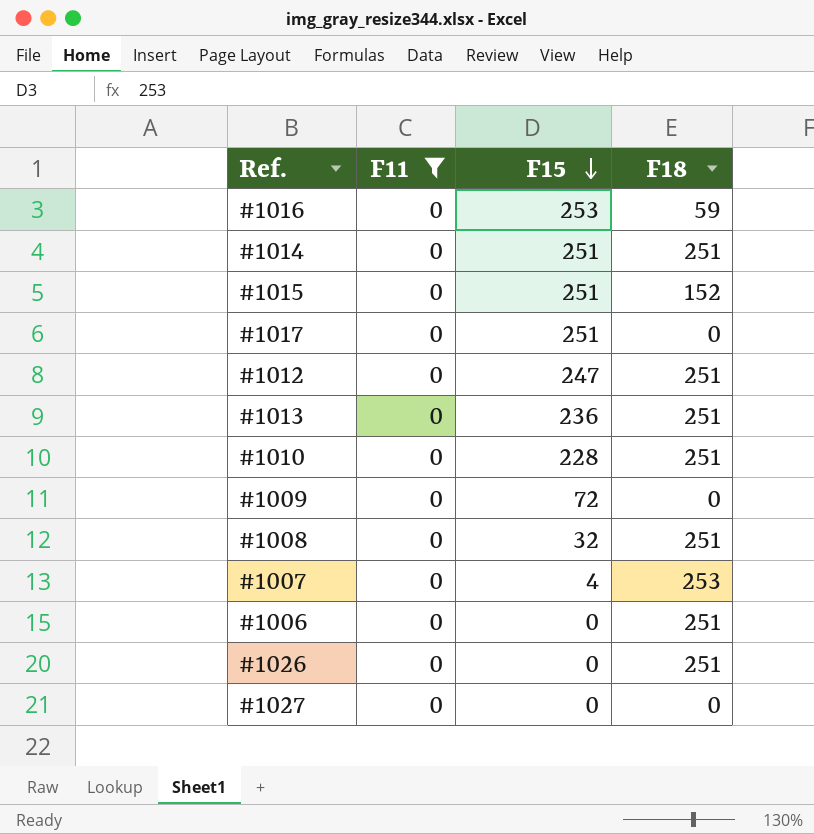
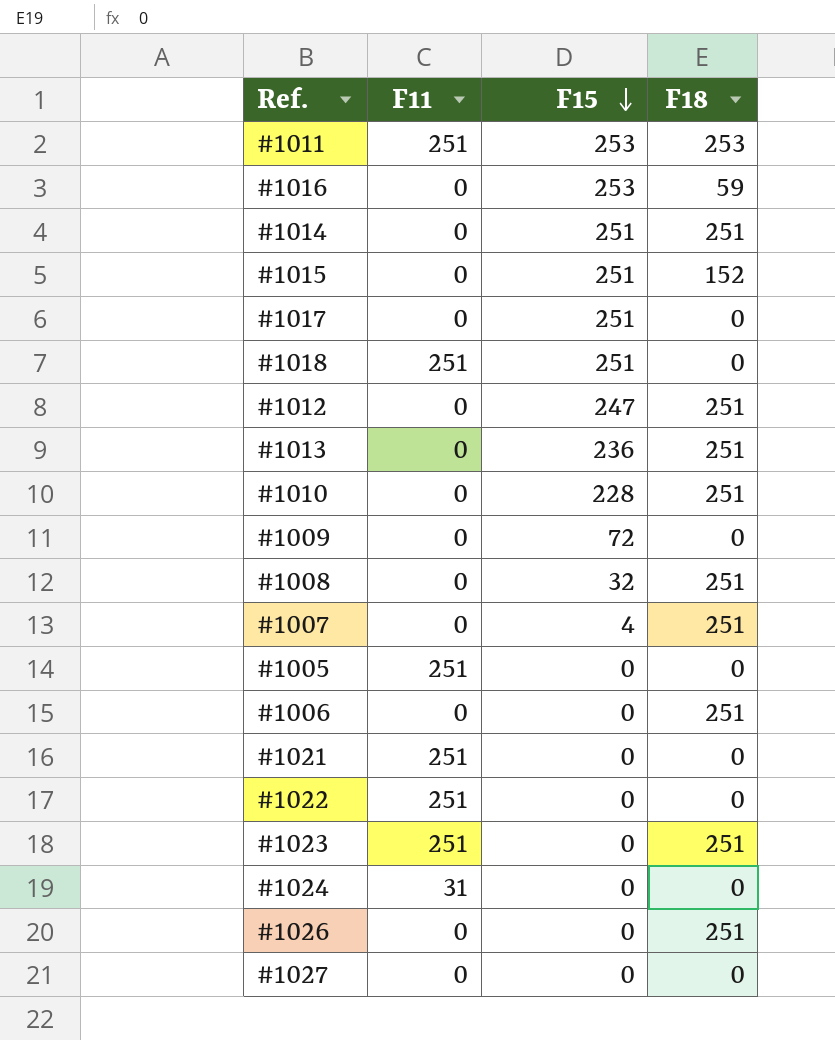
filter: F11 = 0 -> none
#1007 | F18: 253 -> 251

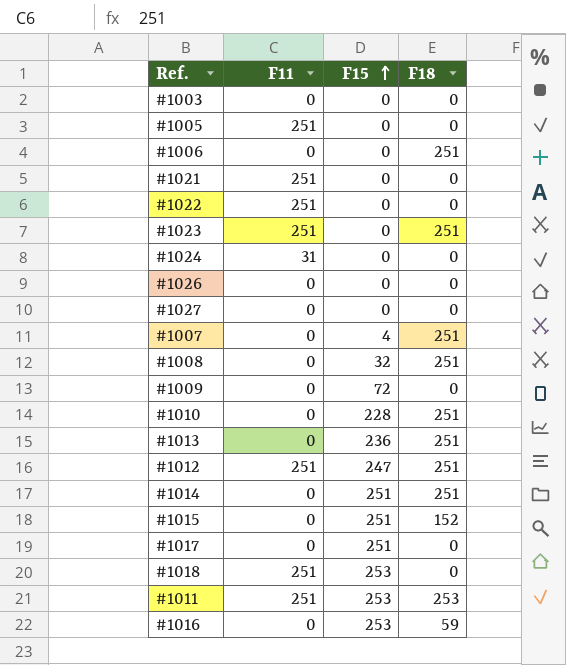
row order: F15 descending -> F15 ascending
row #1003: none -> 0 | 0 | 0
#1026 | F18: 251 -> 0
#1012 | F11: 0 -> 251
#1018 | F15: 251 -> 253

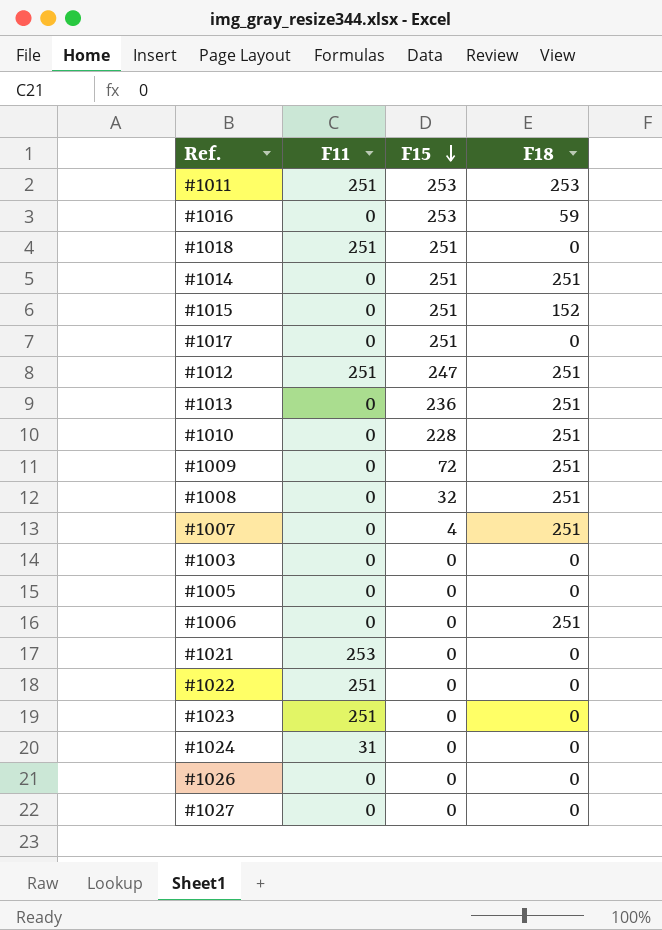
row order: F15 ascending -> F15 descending
#1018 | F15: 253 -> 251
#1009 | F18: 0 -> 251
#1005 | F11: 251 -> 0
#1021 | F11: 251 -> 253
#1023 | F18: 251 -> 0

